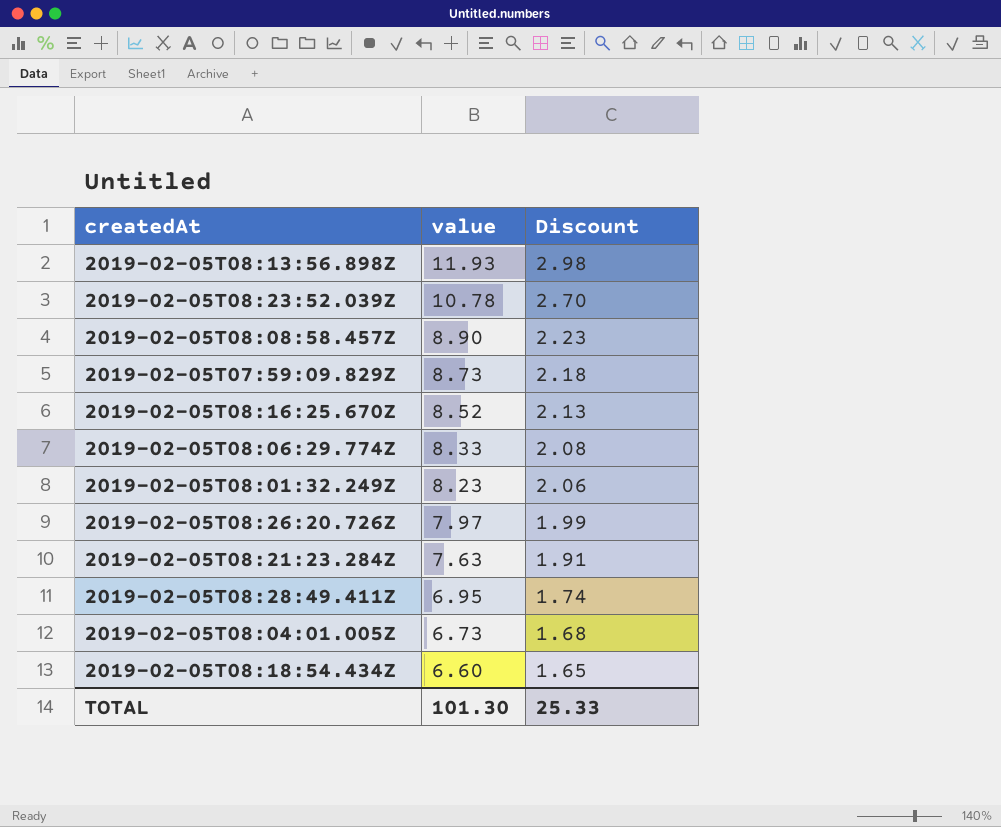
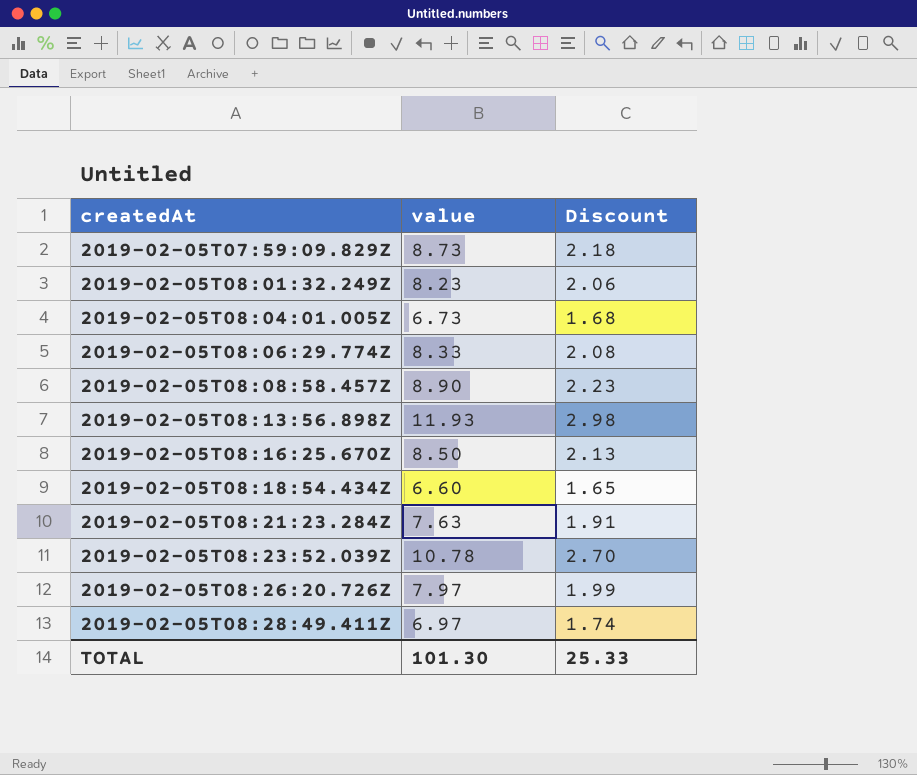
row order: value descending -> createdAt ascending
2019-02-05T08:16:25.670Z | value: 8.52 -> 8.50
2019-02-05T08:28:49.411Z | value: 6.95 -> 6.97

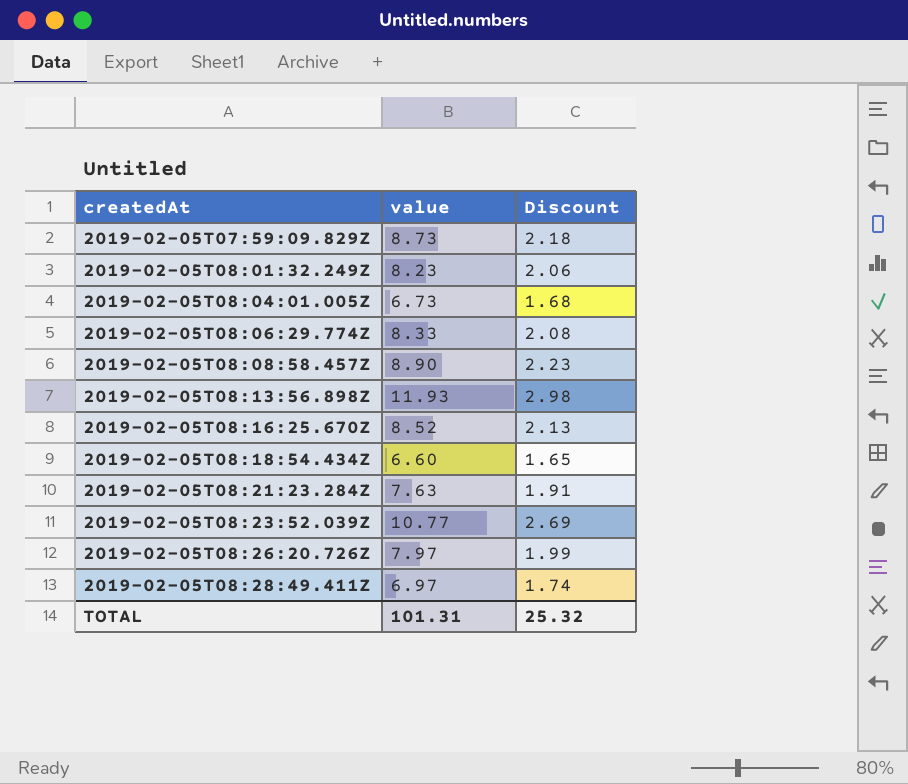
2019-02-05T08:16:25.670Z | value: 8.50 -> 8.52
2019-02-05T08:23:52.039Z | value: 10.78 -> 10.77
2019-02-05T08:23:52.039Z | Discount: 2.70 -> 2.69
TOTAL | value: 101.30 -> 101.31
TOTAL | Discount: 25.33 -> 25.32

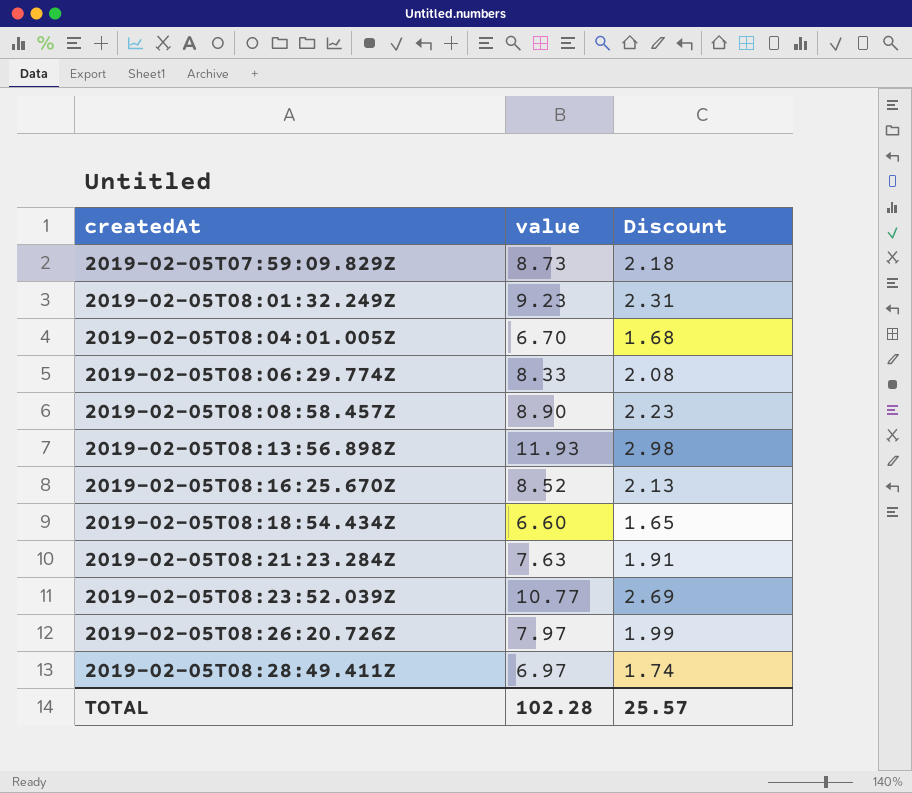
2019-02-05T08:01:32.249Z | value: 8.23 -> 9.23
2019-02-05T08:01:32.249Z | Discount: 2.06 -> 2.31
2019-02-05T08:04:01.005Z | value: 6.73 -> 6.70
TOTAL | value: 101.31 -> 102.28
TOTAL | Discount: 25.32 -> 25.57

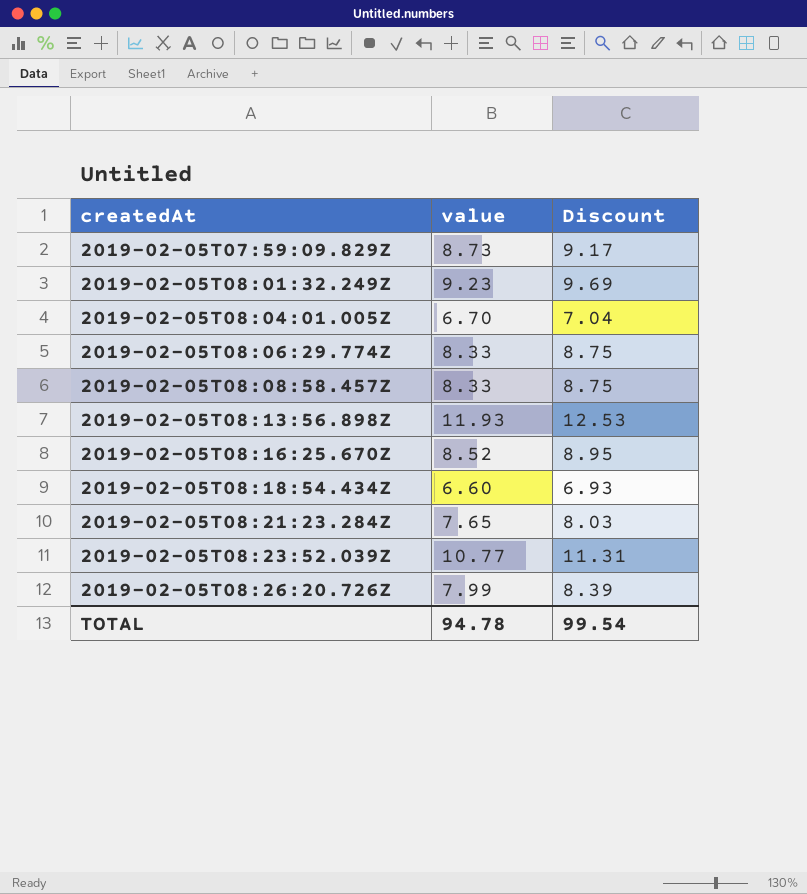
column Discount | formula: [value] * 0.25 -> [value] * 1.05
row 2019-02-05T08:28:49.411Z: 6.97 | 1.74 -> none
2019-02-05T08:08:58.457Z | value: 8.90 -> 8.33
2019-02-05T08:21:23.284Z | value: 7.63 -> 7.65
2019-02-05T08:26:20.726Z | value: 7.97 -> 7.99
TOTAL | value: 102.28 -> 94.78
TOTAL | Discount: 25.57 -> 99.54

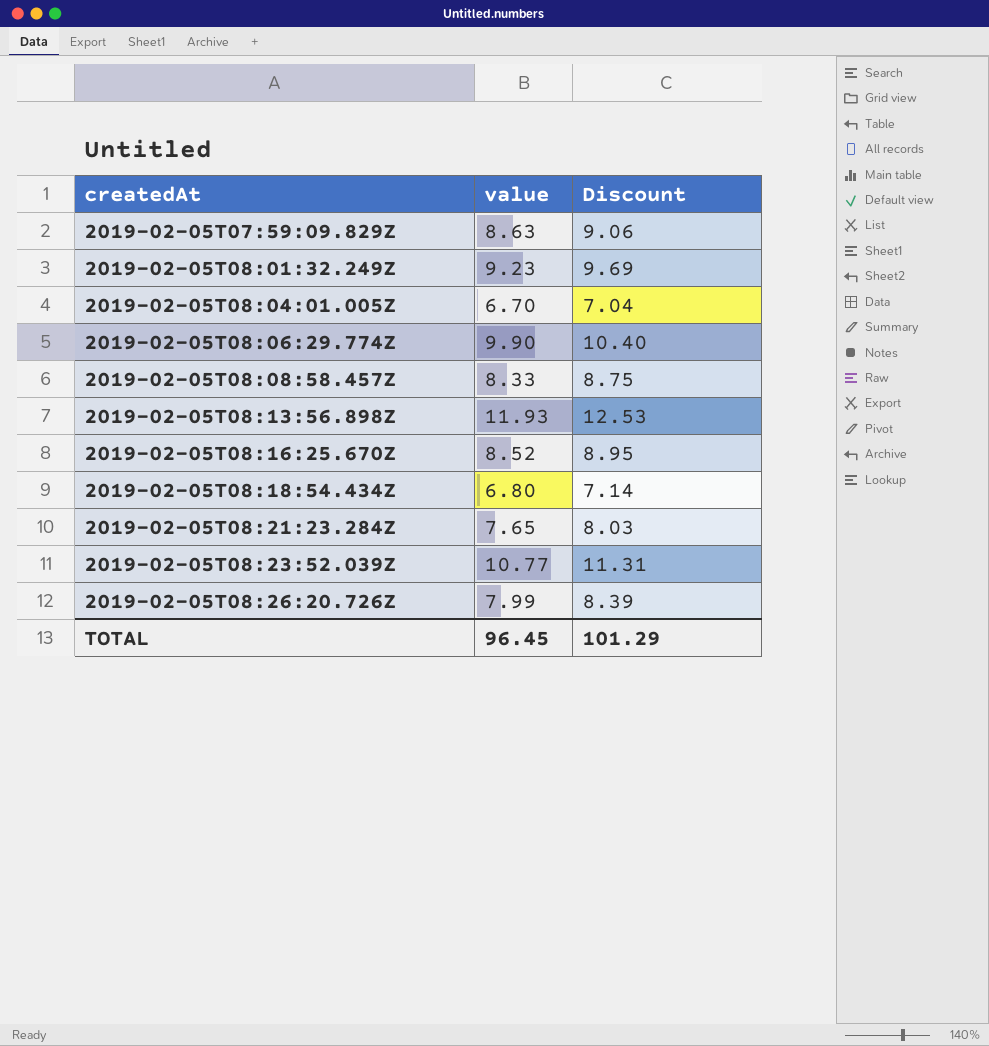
2019-02-05T07:59:09.829Z | value: 8.73 -> 8.63
2019-02-05T07:59:09.829Z | Discount: 9.17 -> 9.06
2019-02-05T08:06:29.774Z | value: 8.33 -> 9.90
2019-02-05T08:06:29.774Z | Discount: 8.75 -> 10.40
2019-02-05T08:18:54.434Z | value: 6.60 -> 6.80
2019-02-05T08:18:54.434Z | Discount: 6.93 -> 7.14
TOTAL | value: 94.78 -> 96.45
TOTAL | Discount: 99.54 -> 101.29

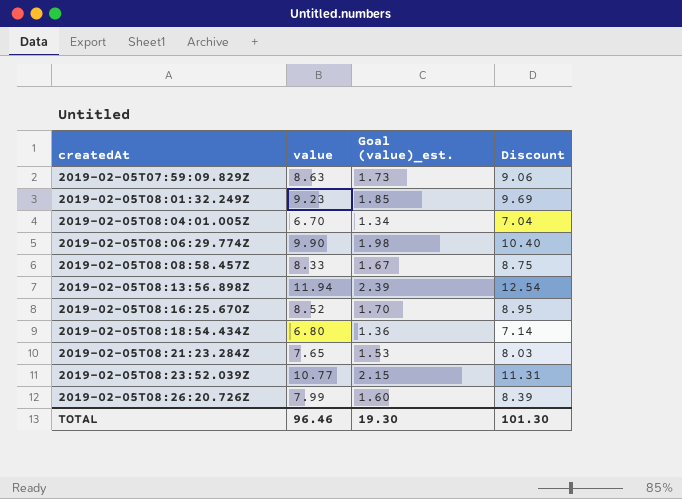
column Goal (value)_est. | formula: none -> [value] * 0.2
2019-02-05T08:13:56.898Z | value: 11.93 -> 11.94
2019-02-05T08:13:56.898Z | Discount: 12.53 -> 12.54
TOTAL | value: 96.45 -> 96.46
TOTAL | Discount: 101.29 -> 101.30

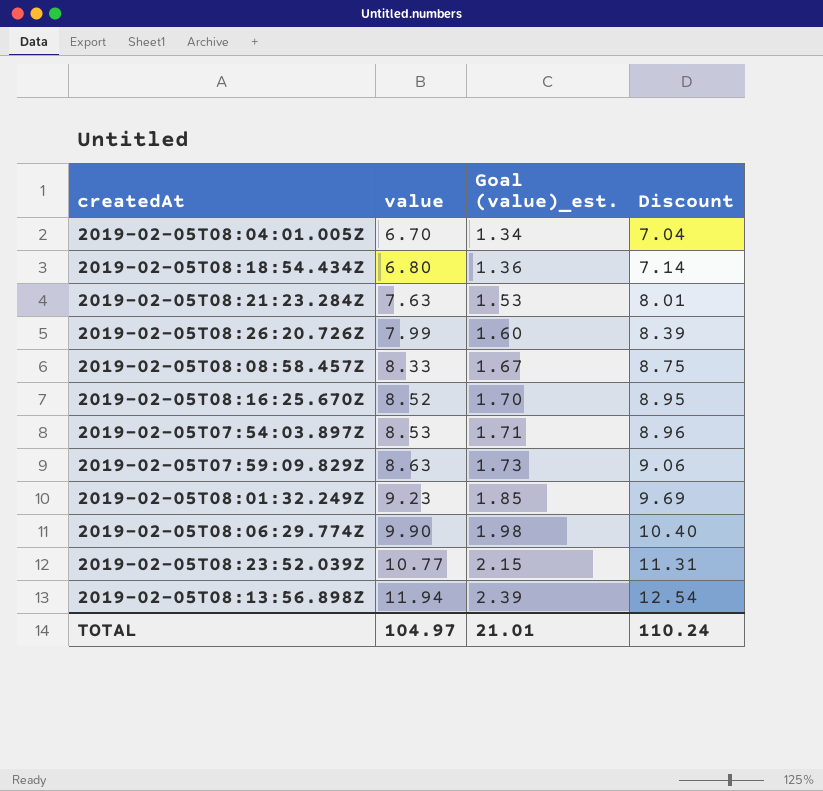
row order: createdAt ascending -> value ascending
2019-02-05T08:21:23.284Z | value: 7.65 -> 7.63
2019-02-05T08:21:23.284Z | Discount: 8.03 -> 8.01
row 2019-02-05T07:54:03.897Z: none -> 8.53 | 1.71 | 8.96
TOTAL | value: 96.46 -> 104.97
TOTAL | Goal (value)_est.: 19.30 -> 21.01
TOTAL | Discount: 101.30 -> 110.24

